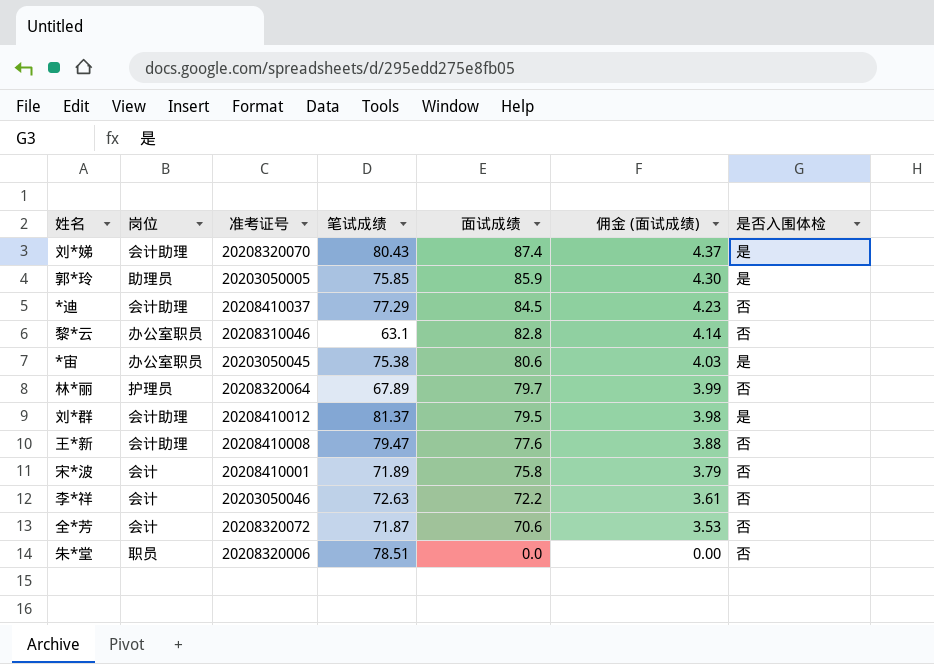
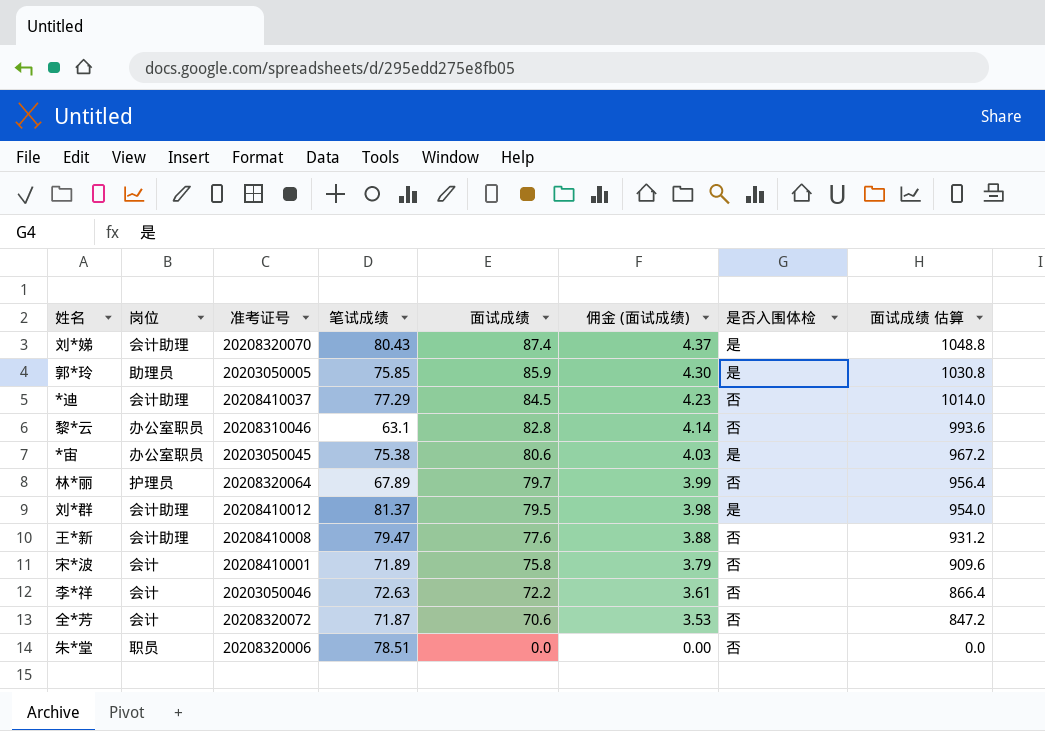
column 面试成绩 估算 | formula: none -> [面试成绩] * 12

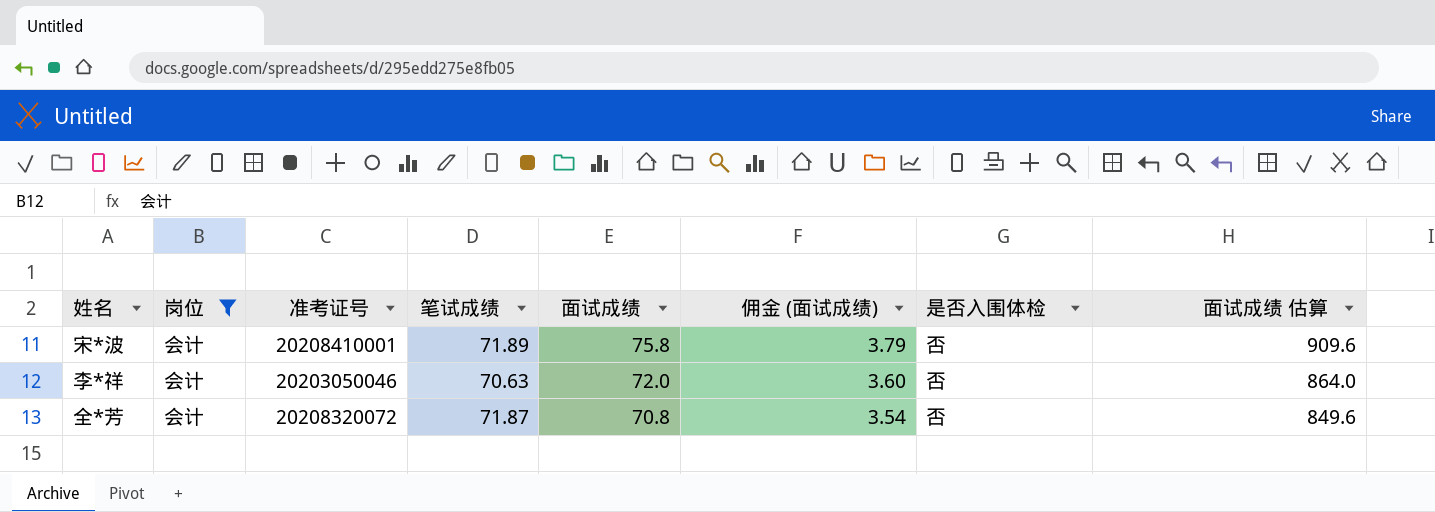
filter: none -> 岗位 = 会计
李*祥 | 笔试成绩: 72.63 -> 70.63
李*祥 | 面试成绩: 72.2 -> 72.0
李*祥 | 佣金 (面试成绩): 3.61 -> 3.60
李*祥 | 面试成绩 估算: 866.4 -> 864.0
全*芳 | 面试成绩: 70.6 -> 70.8
全*芳 | 佣金 (面试成绩): 3.53 -> 3.54
全*芳 | 面试成绩 估算: 847.2 -> 849.6

